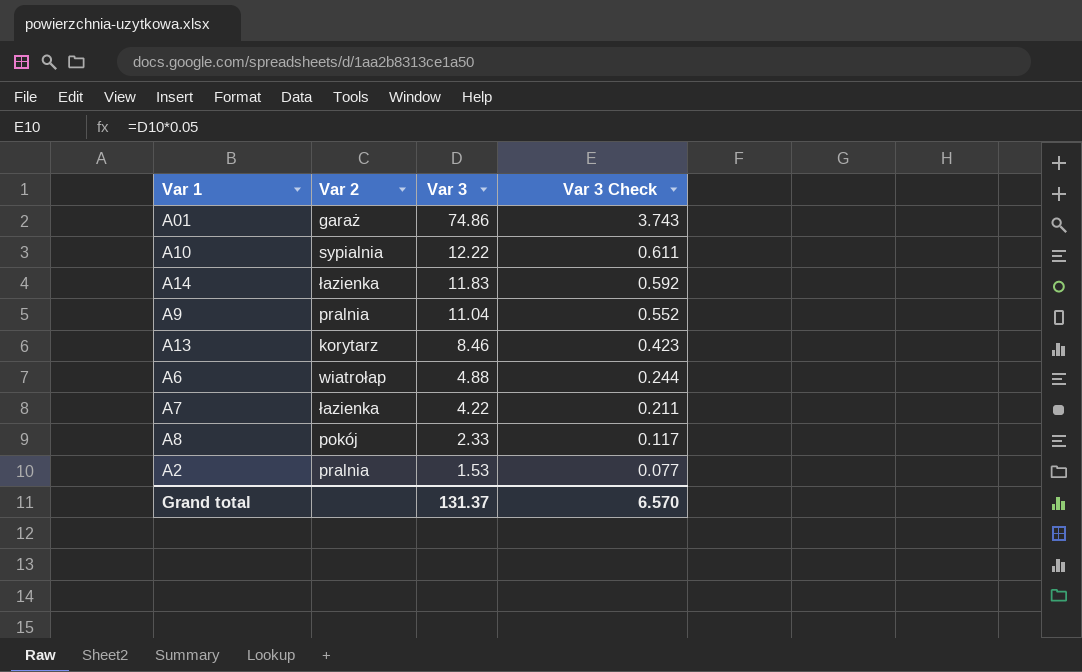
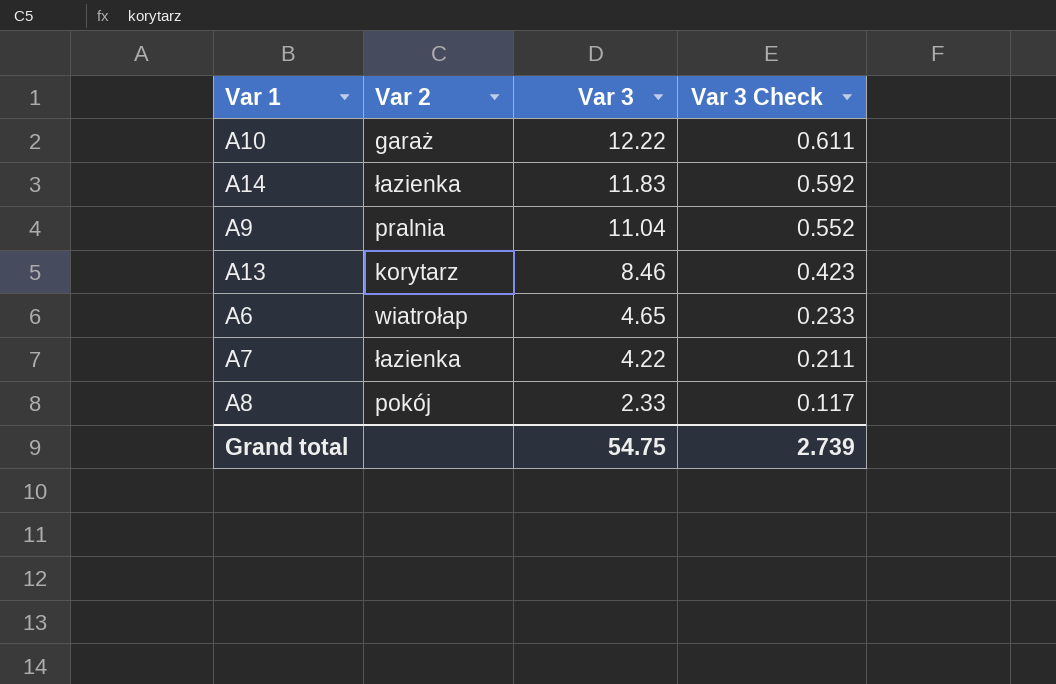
row A01: garaż | 74.86 | 3.743 -> none
row A2: pralnia | 1.53 | 0.077 -> none
A10 | Var 2: sypialnia -> garaż
A6 | Var 3: 4.88 -> 4.65
A6 | Var 3 Check: 0.244 -> 0.233
Grand total | Var 3: 131.37 -> 54.75
Grand total | Var 3 Check: 6.570 -> 2.739

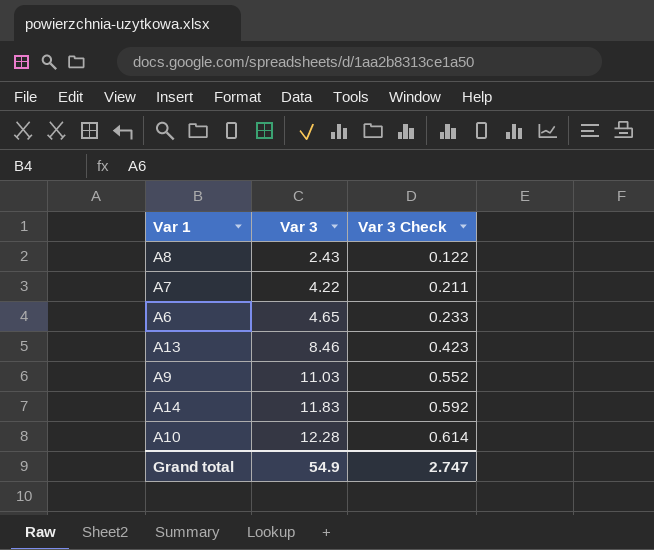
row order: Var 3 descending -> Var 3 ascending
column Var 2 | position: 2 -> none
A8 | Var 3: 2.33 -> 2.43
A8 | Var 3 Check: 0.117 -> 0.122
A9 | Var 3: 11.04 -> 11.03
A10 | Var 3: 12.22 -> 12.28
A10 | Var 3 Check: 0.611 -> 0.614
Grand total | Var 3: 54.75 -> 54.9
Grand total | Var 3 Check: 2.739 -> 2.747

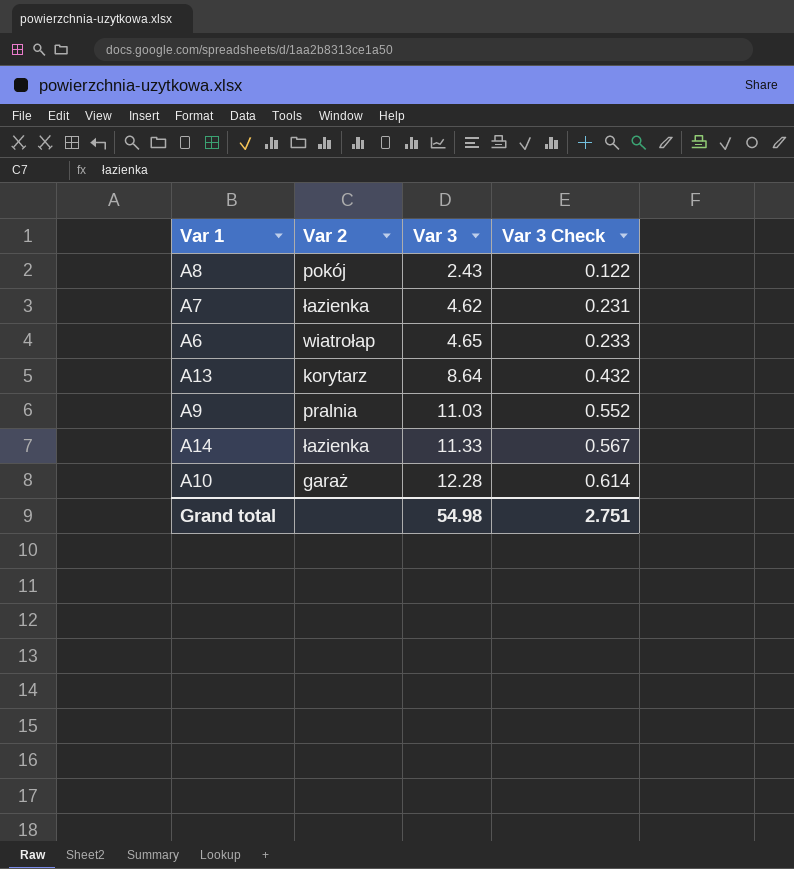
column Var 2 | position: none -> 2
A7 | Var 3: 4.22 -> 4.62
A7 | Var 3 Check: 0.211 -> 0.231
A13 | Var 3: 8.46 -> 8.64
A13 | Var 3 Check: 0.423 -> 0.432
A14 | Var 3: 11.83 -> 11.33
A14 | Var 3 Check: 0.592 -> 0.567
Grand total | Var 3: 54.9 -> 54.98
Grand total | Var 3 Check: 2.747 -> 2.751

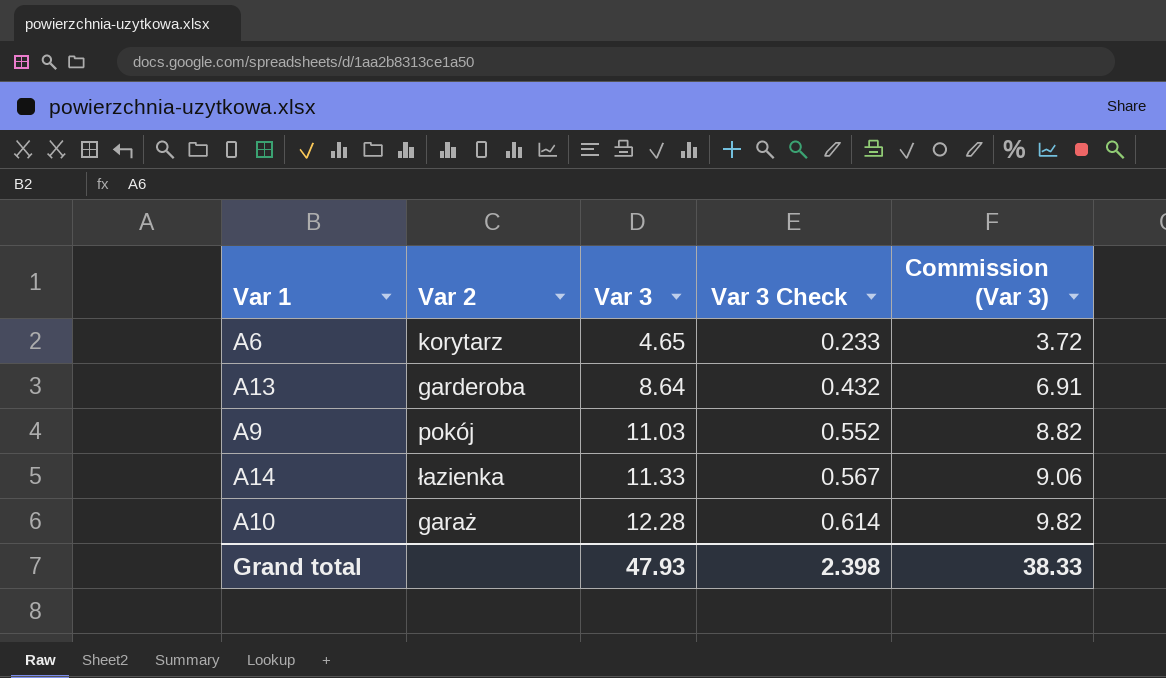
column Commission (Var 3) | formula: none -> [Var 3] * 0.8
row A8: pokój | 2.43 | 0.122 -> none
row A7: łazienka | 4.62 | 0.231 -> none
A6 | Var 2: wiatrołap -> korytarz
A13 | Var 2: korytarz -> garderoba
A9 | Var 2: pralnia -> pokój
Grand total | Var 3: 54.98 -> 47.93
Grand total | Var 3 Check: 2.751 -> 2.398

